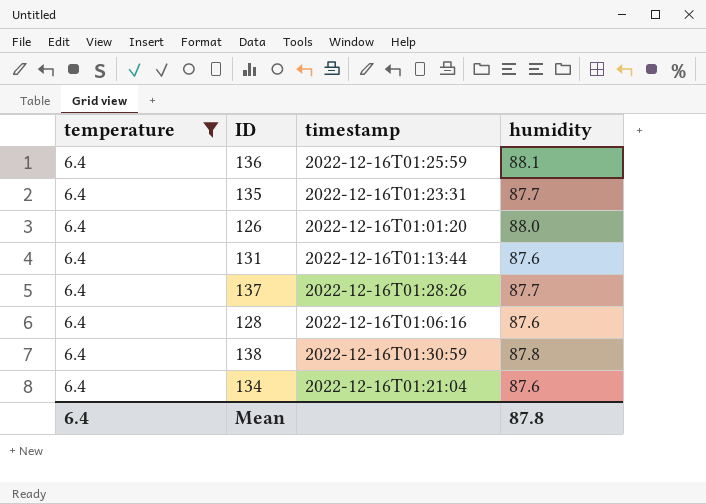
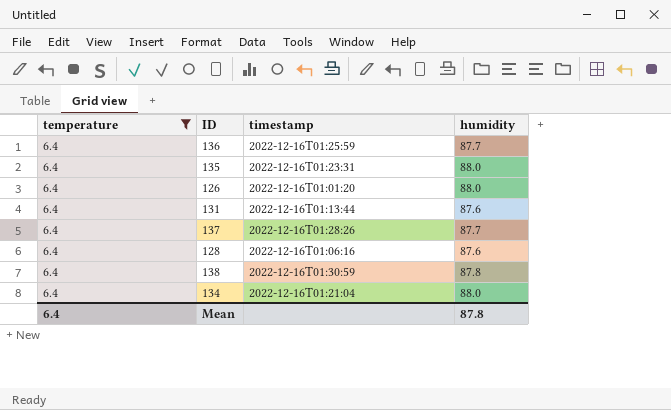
136 | humidity: 88.1 -> 87.7
135 | humidity: 87.7 -> 88.0
134 | humidity: 87.6 -> 88.0

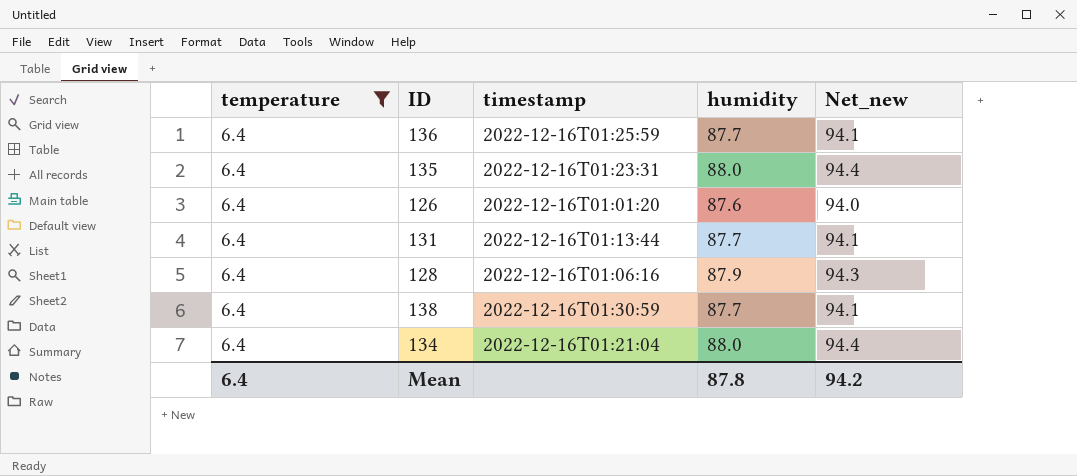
column Net_new | formula: none -> [temperature] + [humidity]
row 137: 6.4 | 2022-12-16T01:28:26 | 87.7 -> none
126 | humidity: 88.0 -> 87.6
131 | humidity: 87.6 -> 87.7
128 | humidity: 87.6 -> 87.9
138 | humidity: 87.8 -> 87.7

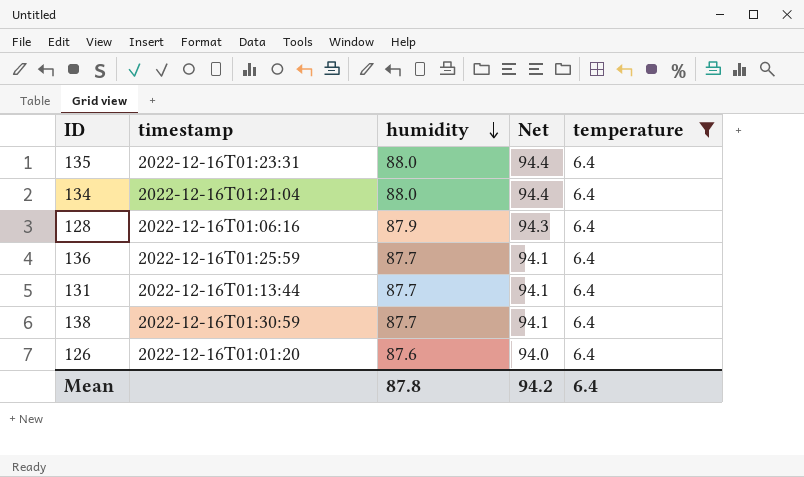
row order: none -> humidity descending
column name: Net_new -> Net
column temperature | position: 1 -> 5

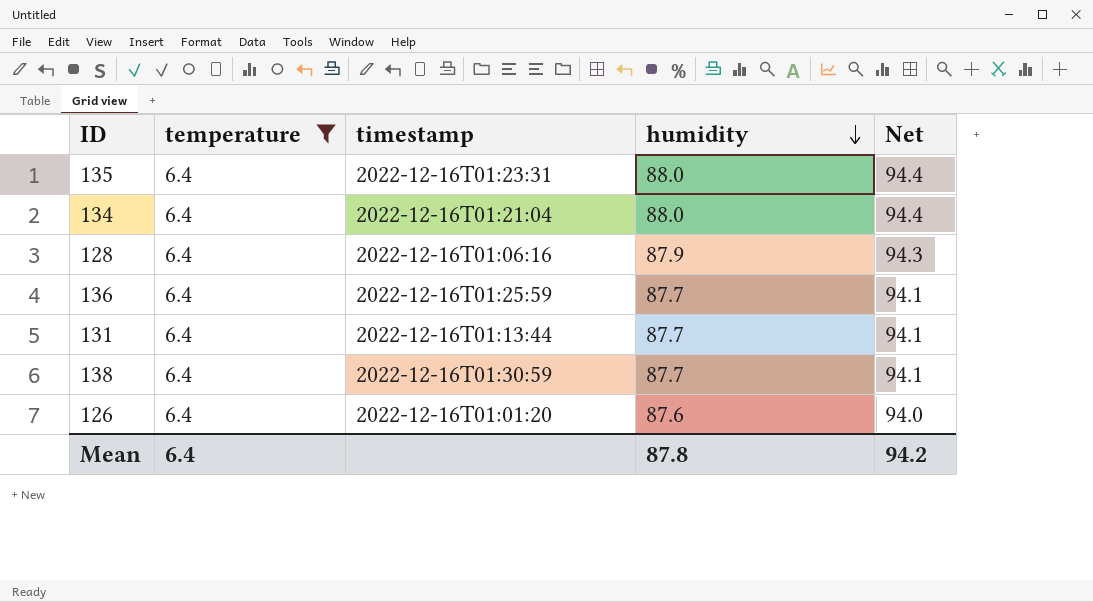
column temperature | position: 5 -> 2

